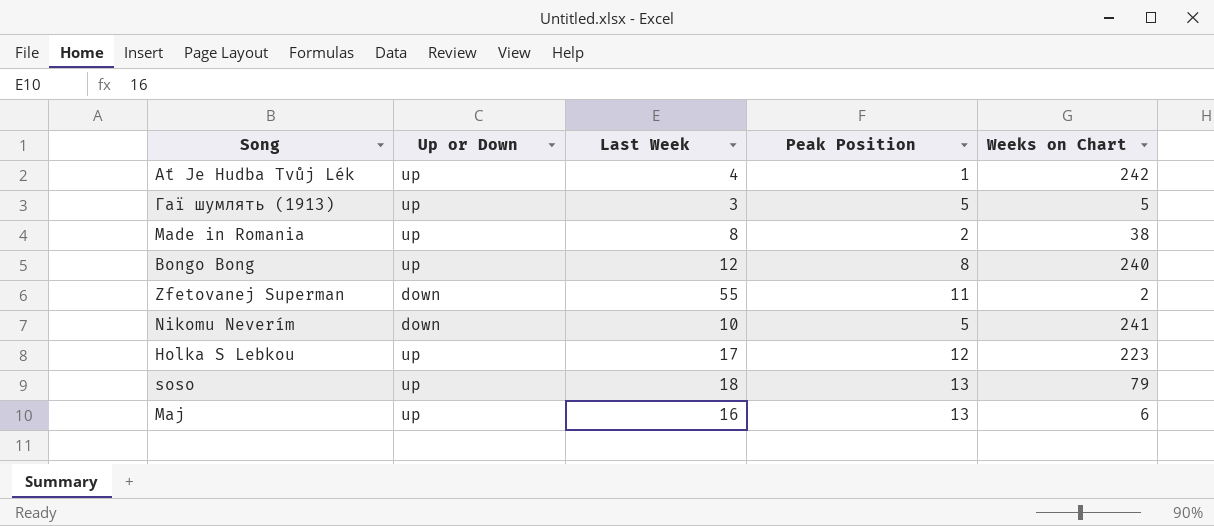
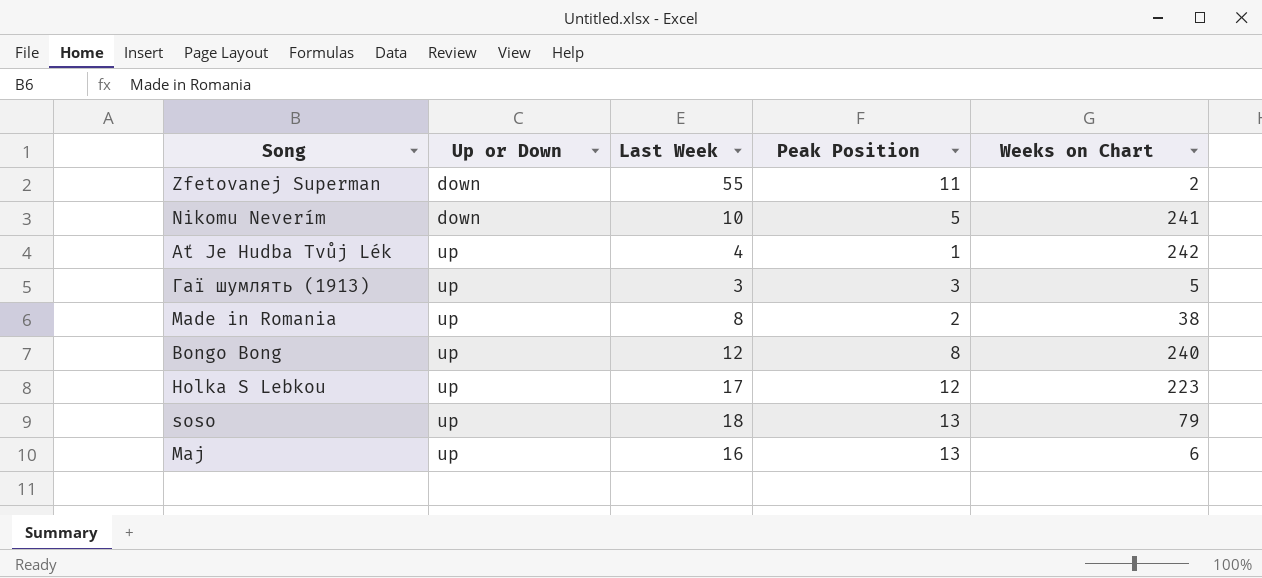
row order: none -> Up or Down ascending
Гаї шумлять (1913) | Peak Position: 5 -> 3

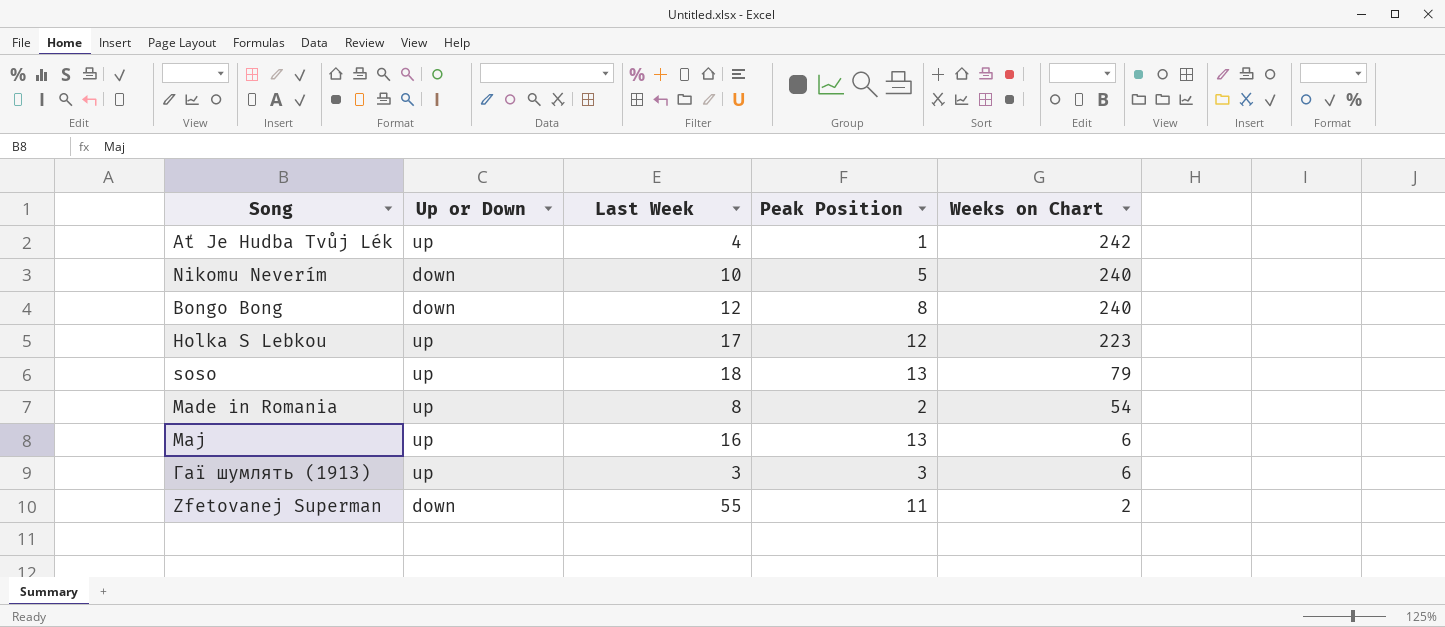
row order: Up or Down ascending -> Weeks on Chart descending
Nikomu Neverím | Weeks on Chart: 241 -> 240
Bongo Bong | Up or Down: up -> down
Made in Romania | Weeks on Chart: 38 -> 54
Гаї шумлять (1913) | Weeks on Chart: 5 -> 6

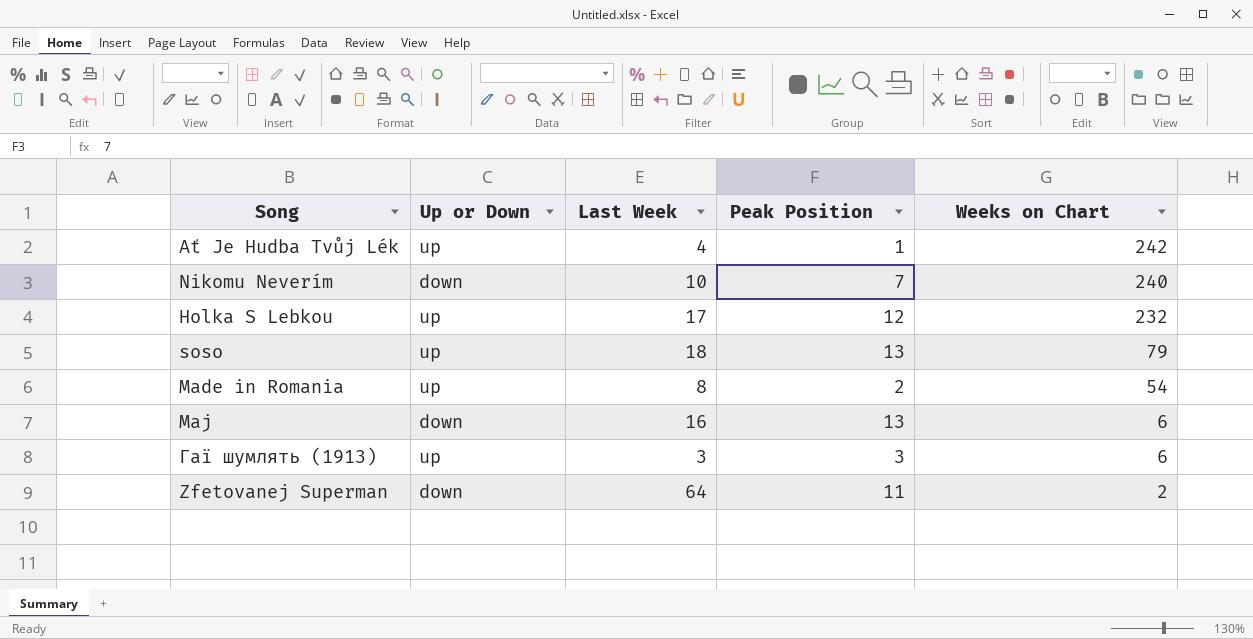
row Bongo Bong: down | 12 | 8 | 240 -> none
Nikomu Neverím | Peak Position: 5 -> 7
Holka S Lebkou | Weeks on Chart: 223 -> 232
Maj | Up or Down: up -> down
Zfetovanej Superman | Last Week: 55 -> 64

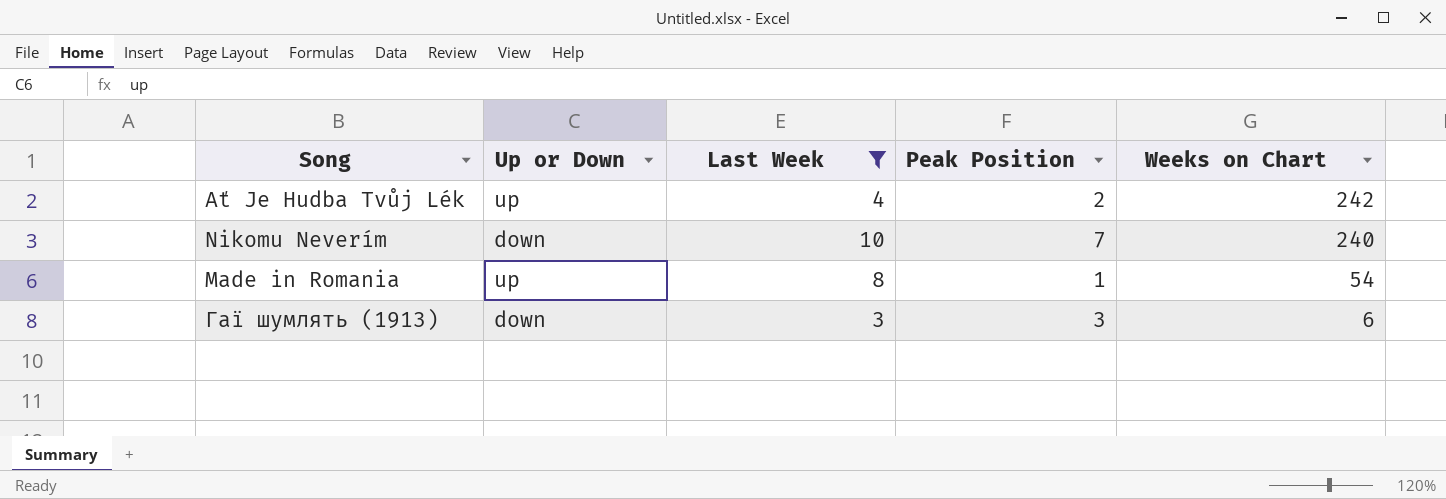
filter: none -> Last Week <= 10
Ať Je Hudba Tvůj Lék | Peak Position: 1 -> 2
Made in Romania | Peak Position: 2 -> 1
Гаї шумлять (1913) | Up or Down: up -> down

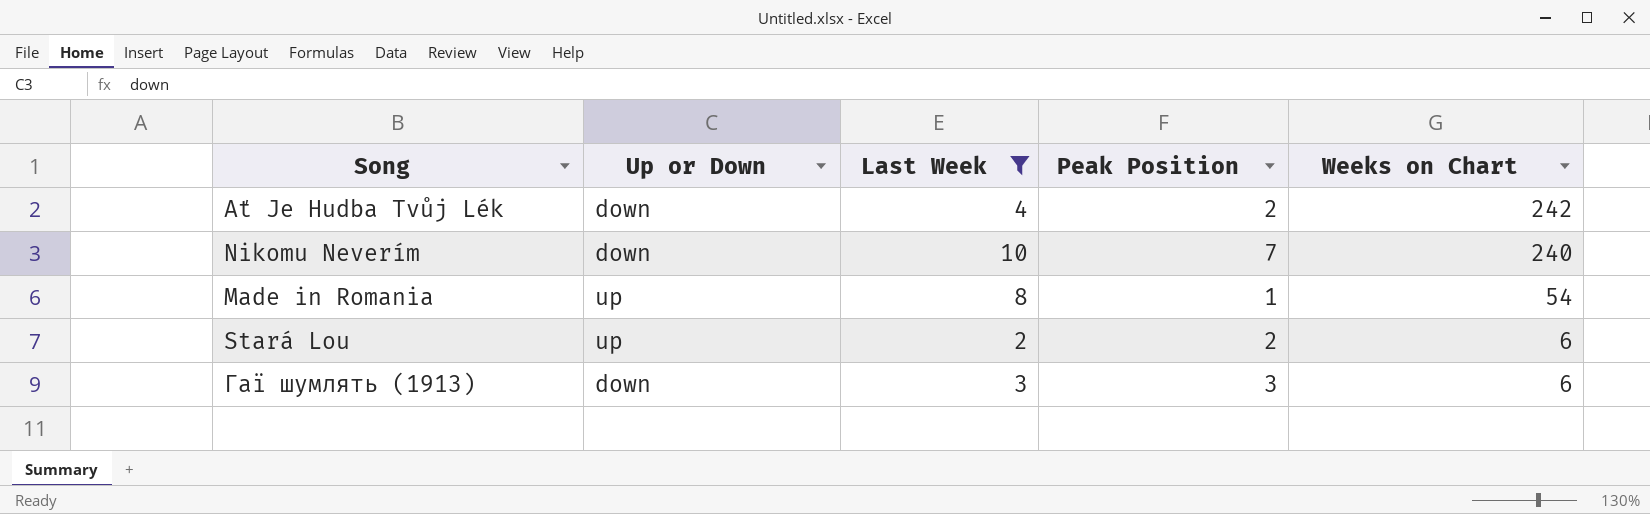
Ať Je Hudba Tvůj Lék | Up or Down: up -> down
row Stará Lou: none -> up | 2 | 2 | 6

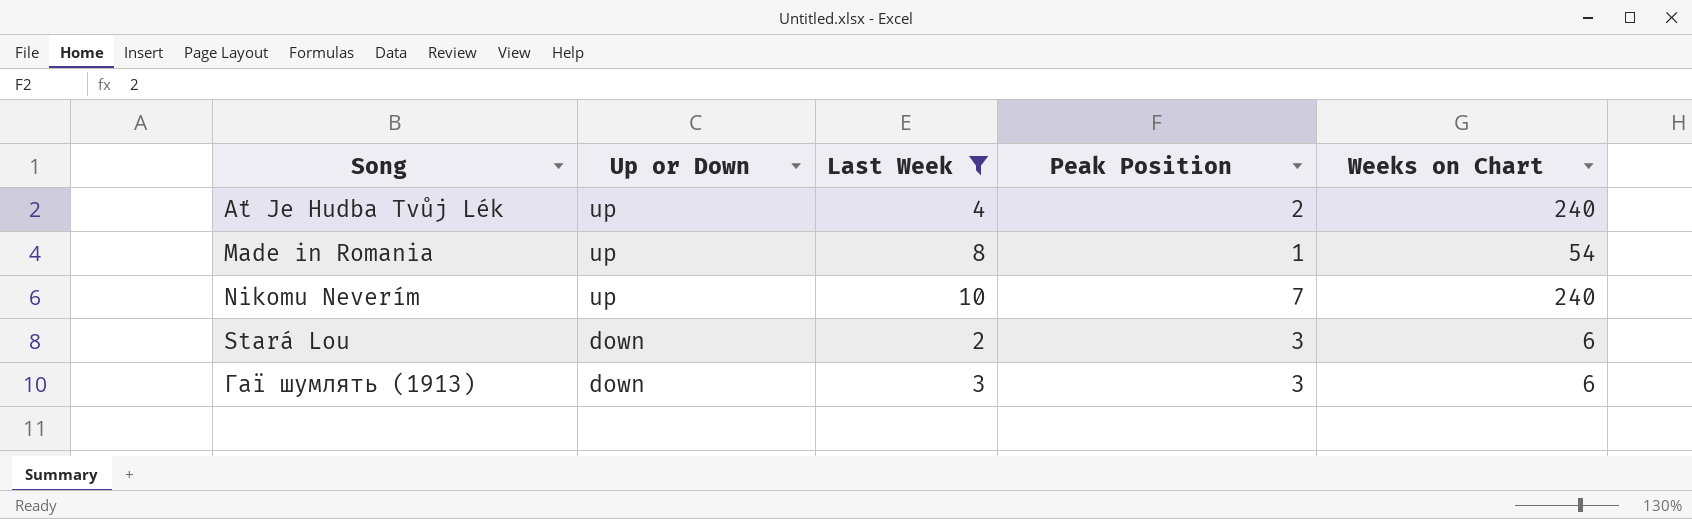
row order: Weeks on Chart descending -> Song ascending
Ať Je Hudba Tvůj Lék | Up or Down: down -> up
Ať Je Hudba Tvůj Lék | Weeks on Chart: 242 -> 240
Nikomu Neverím | Up or Down: down -> up
Stará Lou | Up or Down: up -> down
Stará Lou | Peak Position: 2 -> 3

